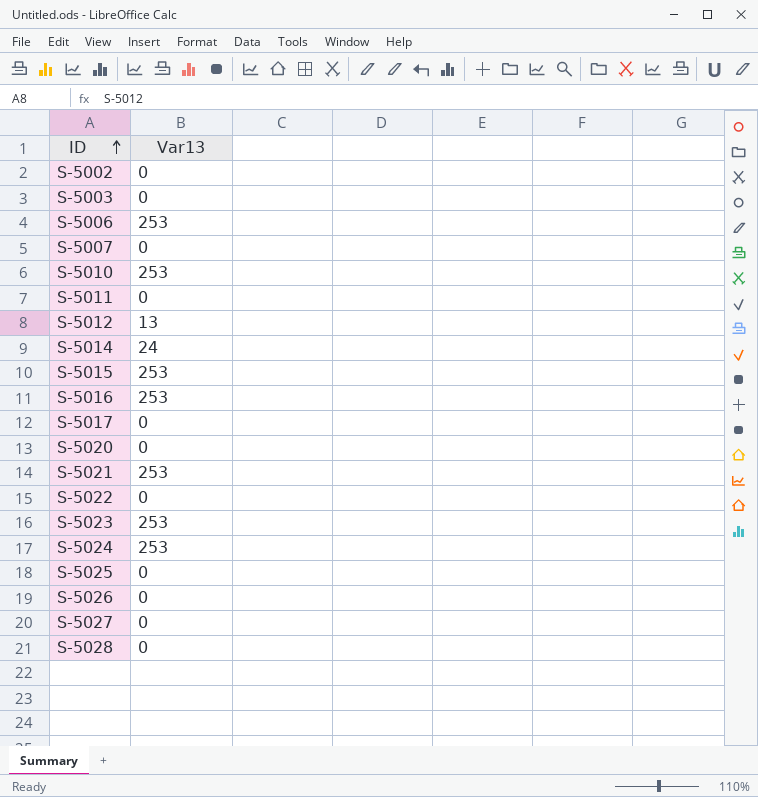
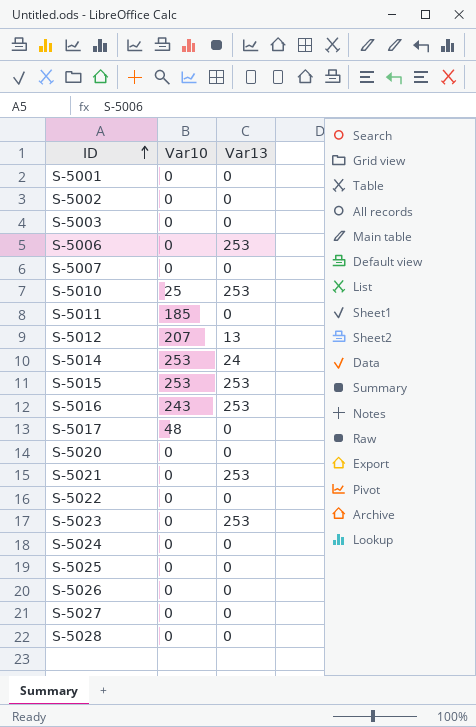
column Var10 | position: none -> 2
row S-5001: none -> 0 | 0
S-5024 | Var13: 253 -> 0

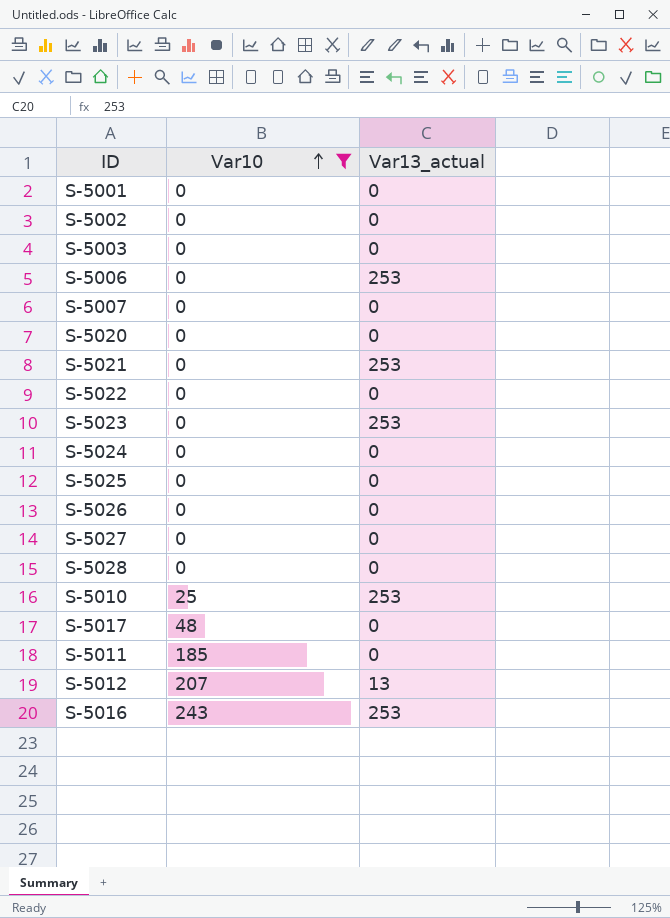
filter: none -> Var10 != 253
row order: ID ascending -> Var10 ascending
column name: Var13 -> Var13_actual

